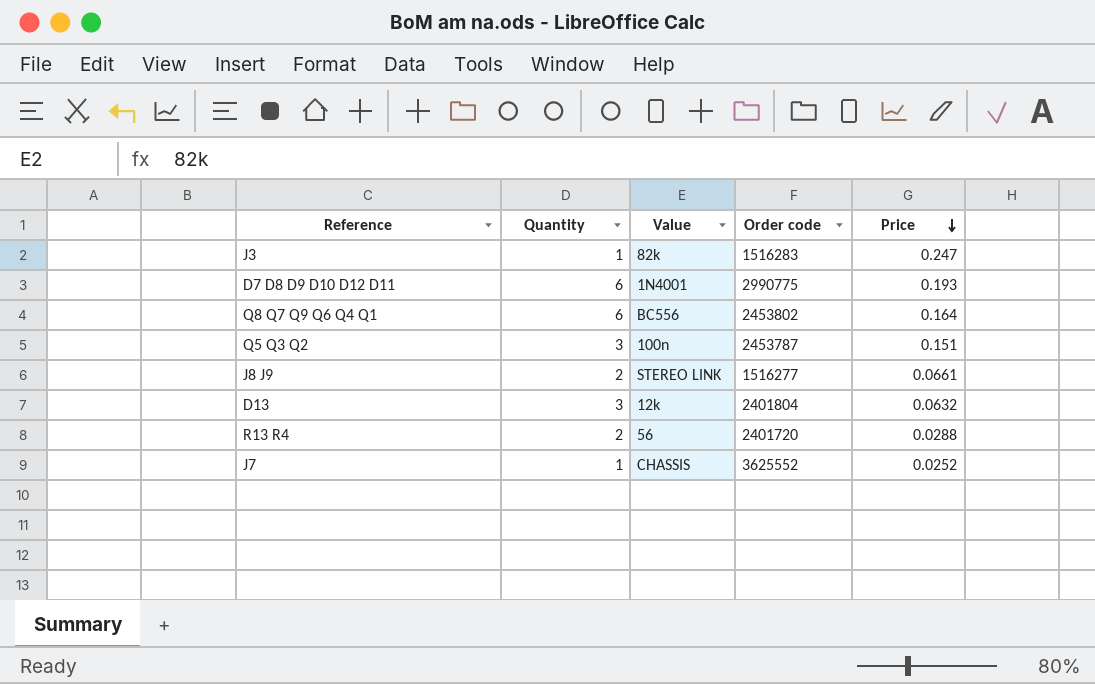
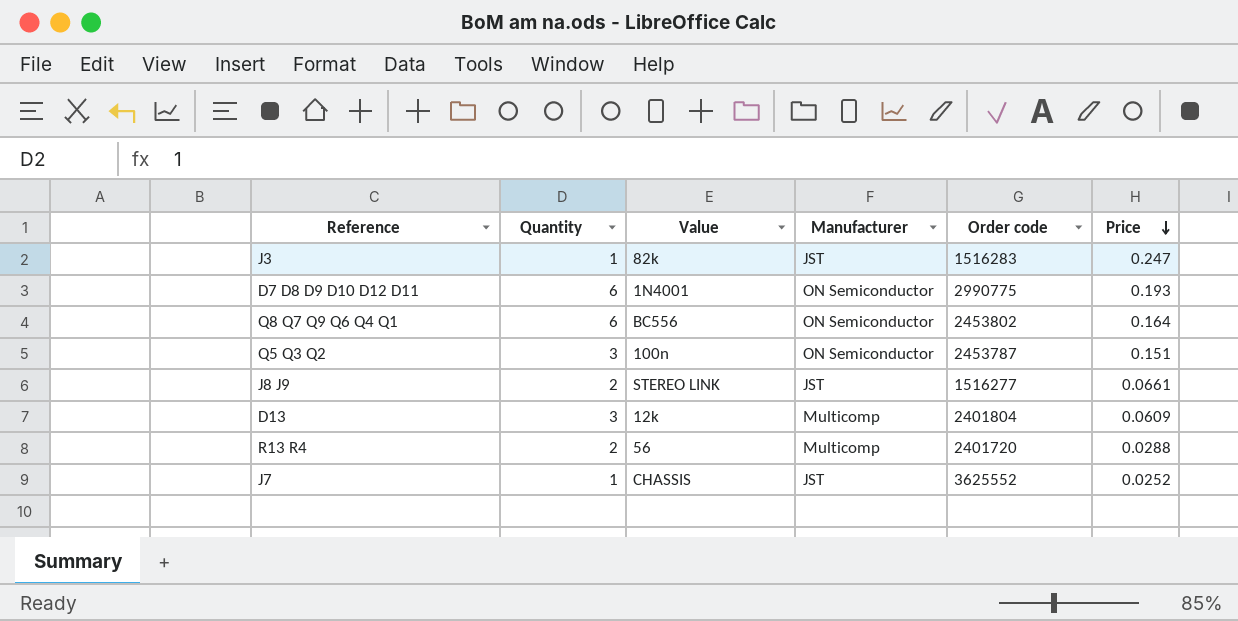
column Manufacturer | position: none -> 4
D13 | Price: 0.0632 -> 0.0609

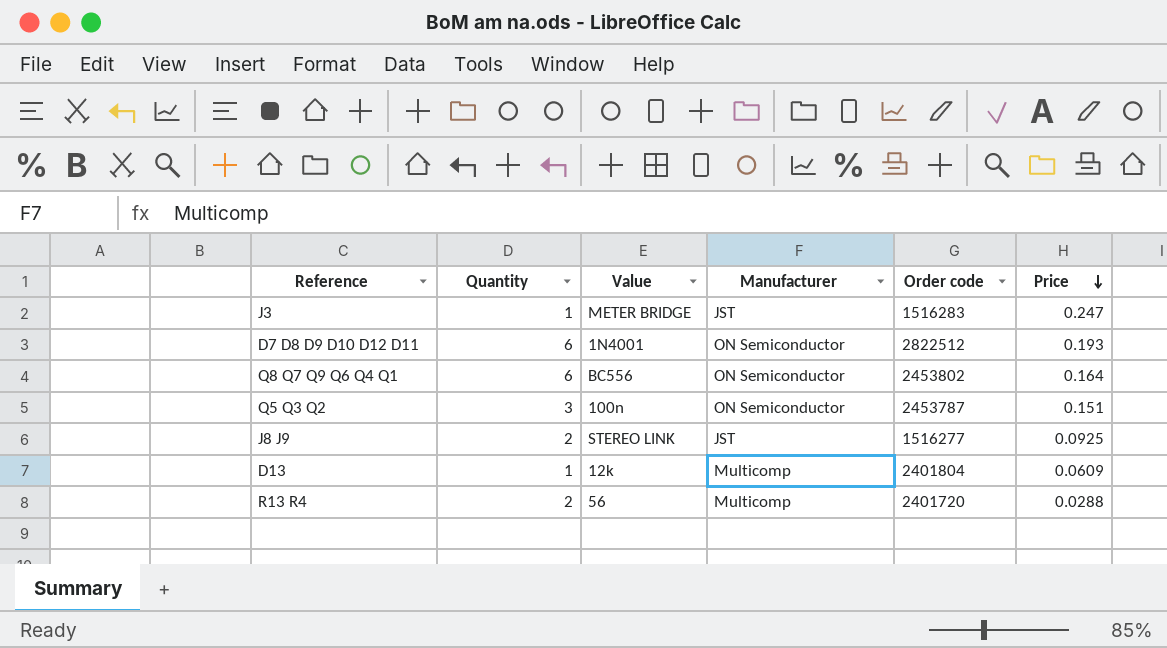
row J7: 1 | CHASSIS | JST | 3625552 | 0.0252 -> none
J3 | Value: 82k -> METER BRIDGE
D7 D8 D9 D10 D12 D11 | Order code: 2990775 -> 2822512
J8 J9 | Price: 0.0661 -> 0.0925
D13 | Quantity: 3 -> 1

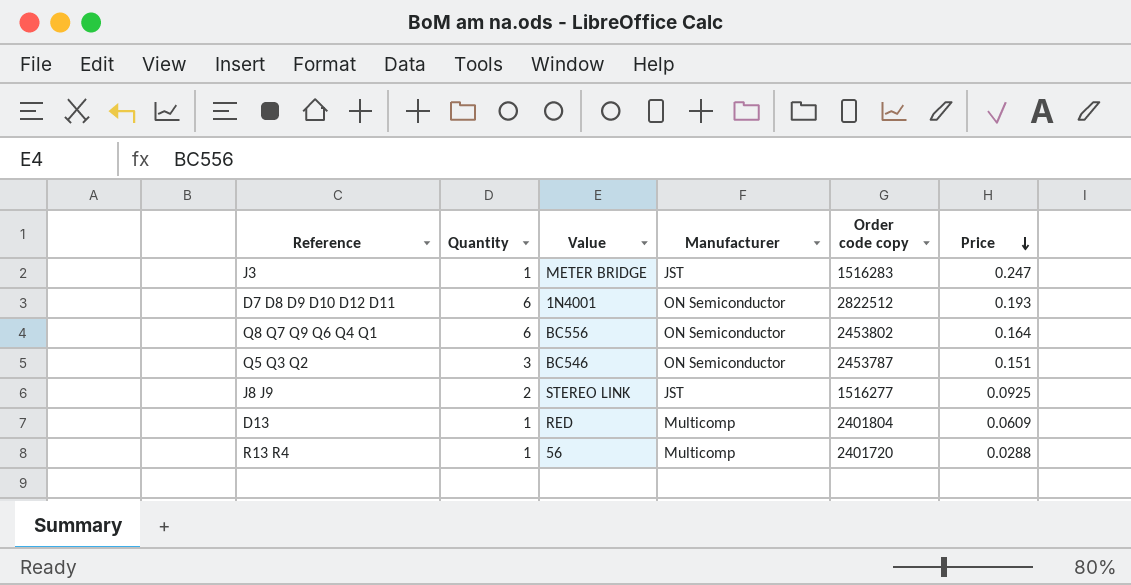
column name: Order code -> Order code copy
Q5 Q3 Q2 | Value: 100n -> BC546
D13 | Value: 12k -> RED
R13 R4 | Quantity: 2 -> 1

